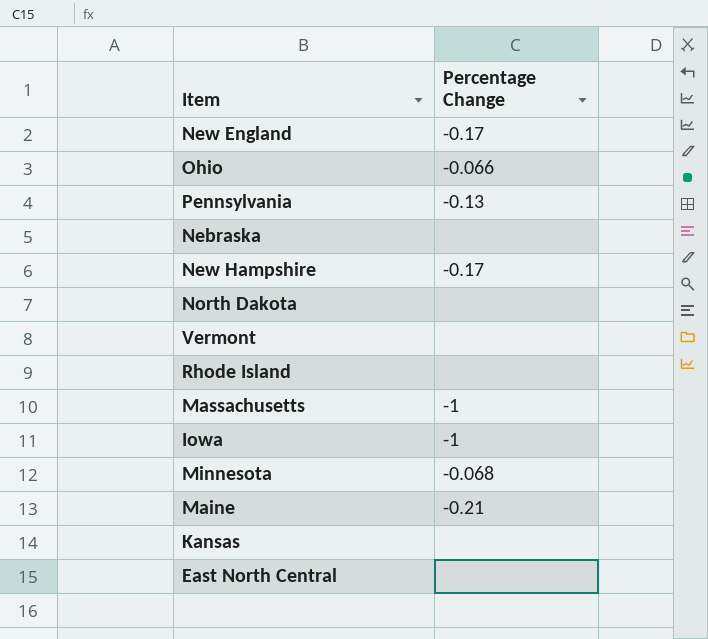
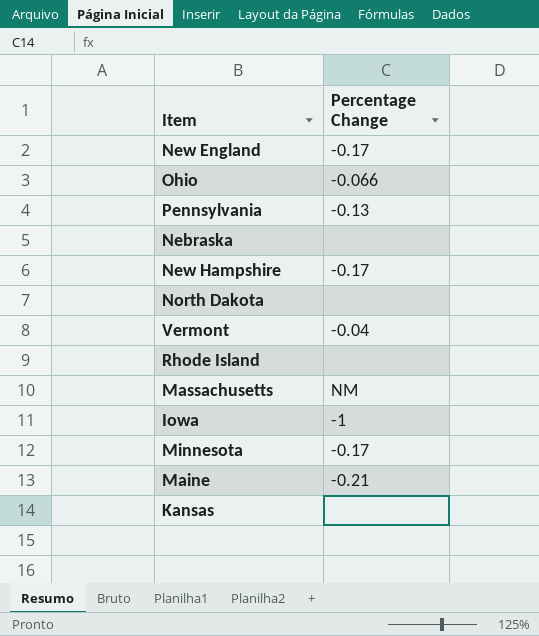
row East North Central: none -> none
Vermont | Percentage Change: none -> -0.04
Massachusetts | Percentage Change: -1 -> NM
Minnesota | Percentage Change: -0.068 -> -0.17

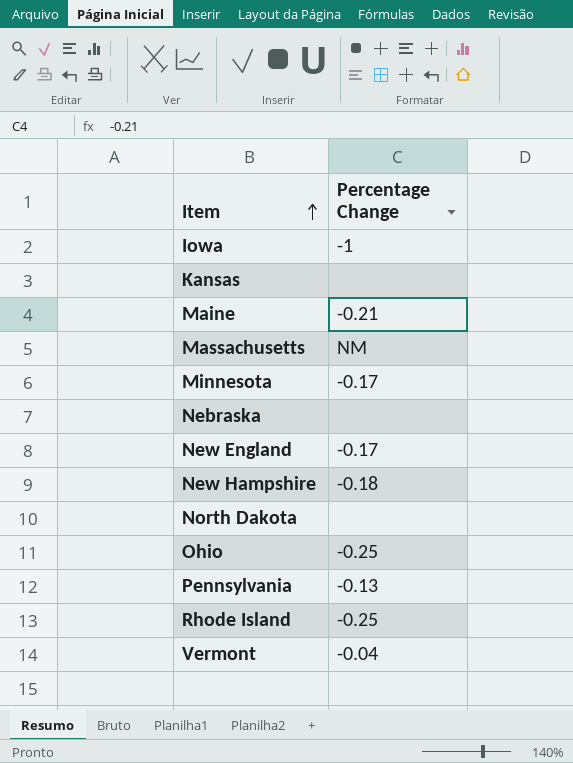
row order: none -> Item ascending
New Hampshire | Percentage Change: -0.17 -> -0.18
Ohio | Percentage Change: -0.066 -> -0.25
Rhode Island | Percentage Change: none -> -0.25

